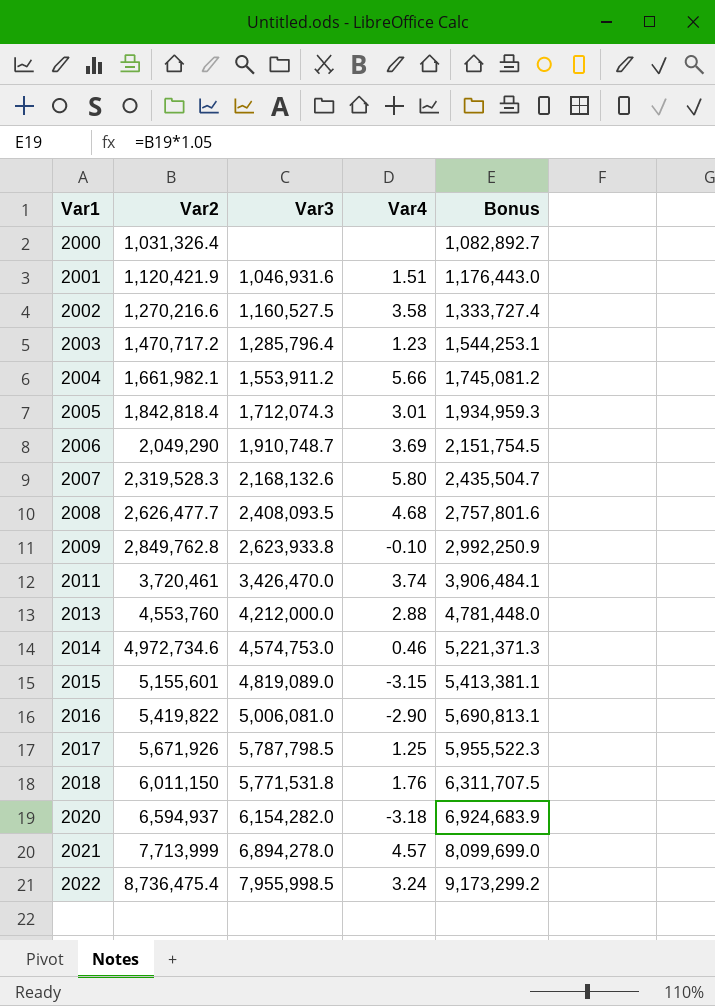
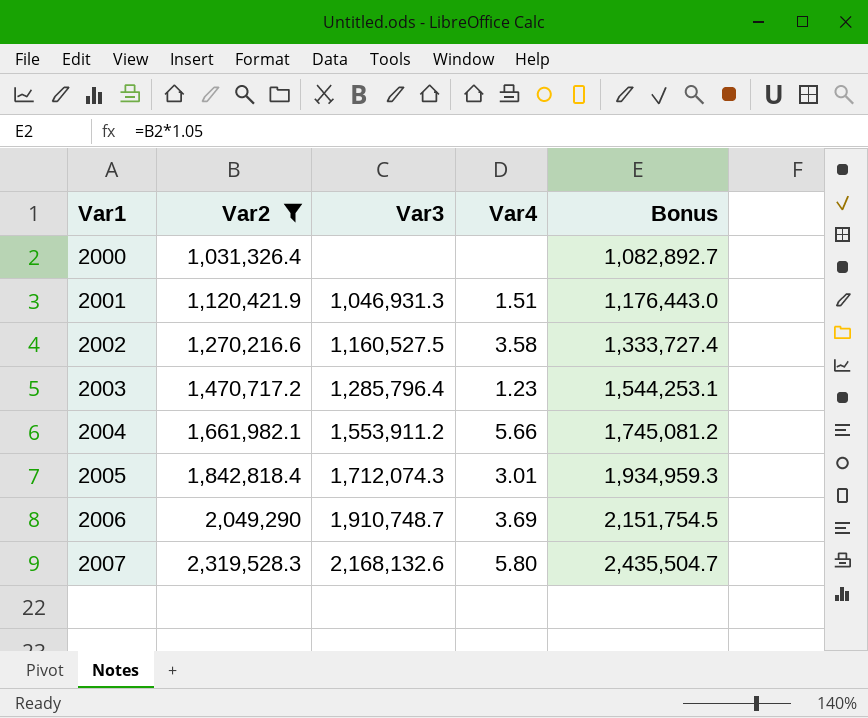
filter: none -> Var2 <= 2,319,528.3
2001 | Var3: 1,046,931.6 -> 1,046,931.3

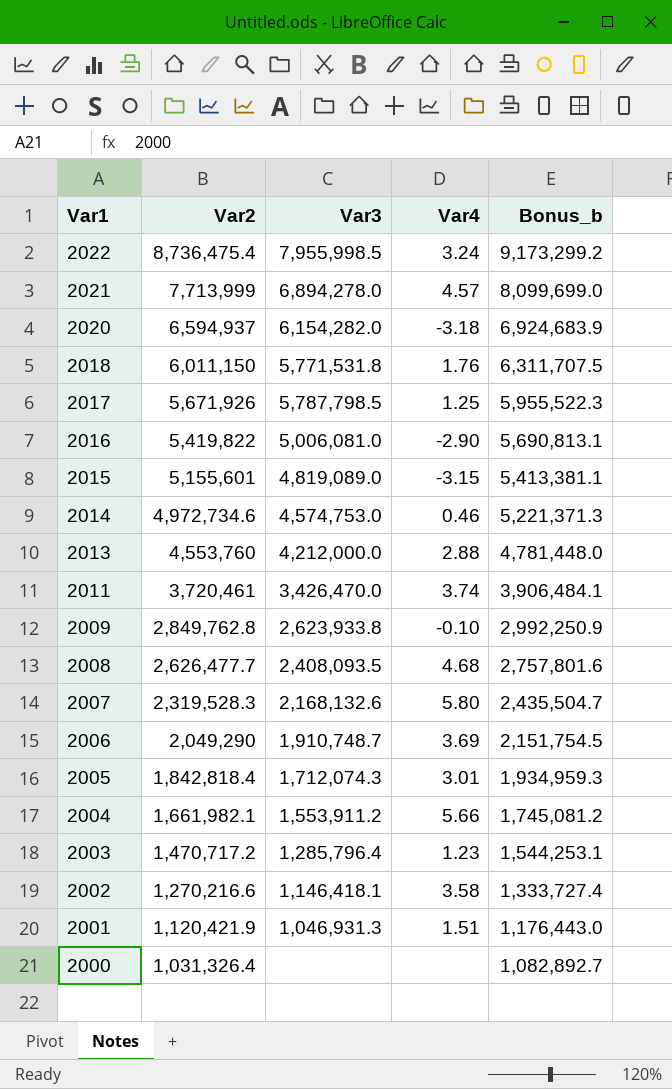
filter: Var2 <= 2,319,528.3 -> none
row order: Var1 ascending -> Var1 descending
column name: Bonus -> Bonus_b
2002 | Var3: 1,160,527.5 -> 1,146,418.1

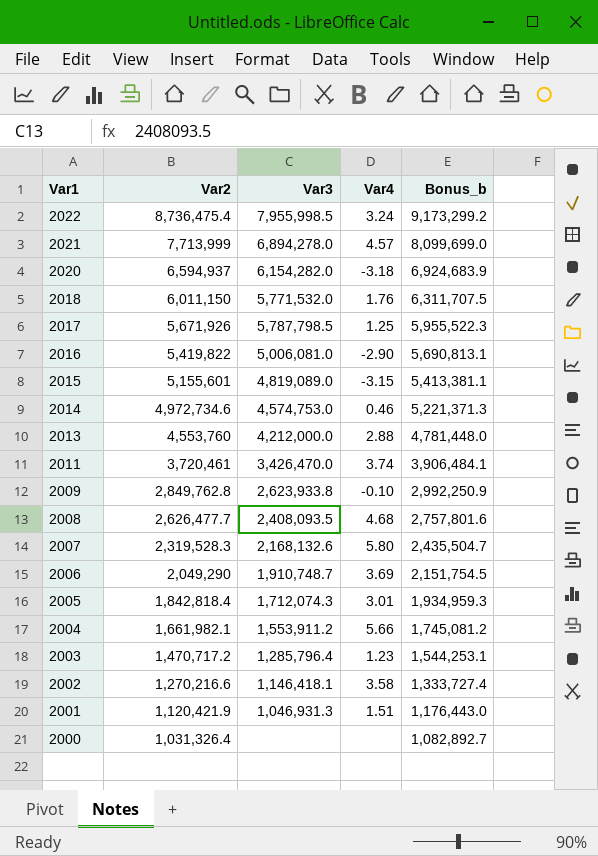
2018 | Var3: 5,771,531.8 -> 5,771,532.0

